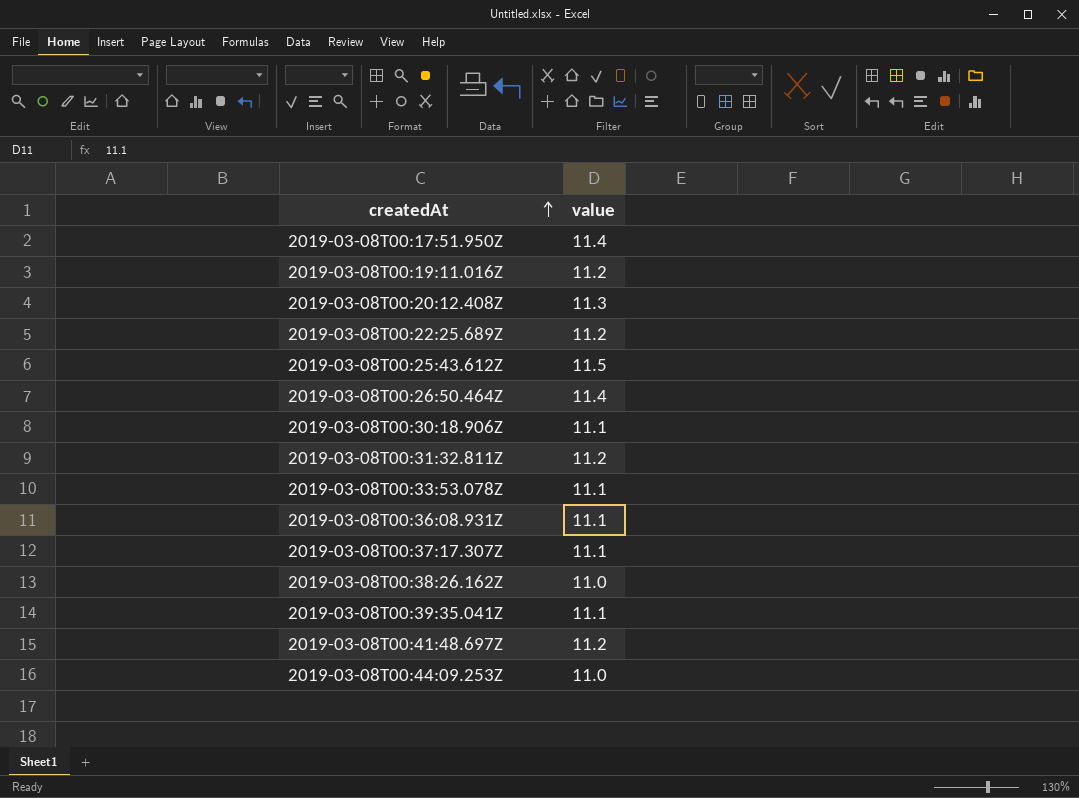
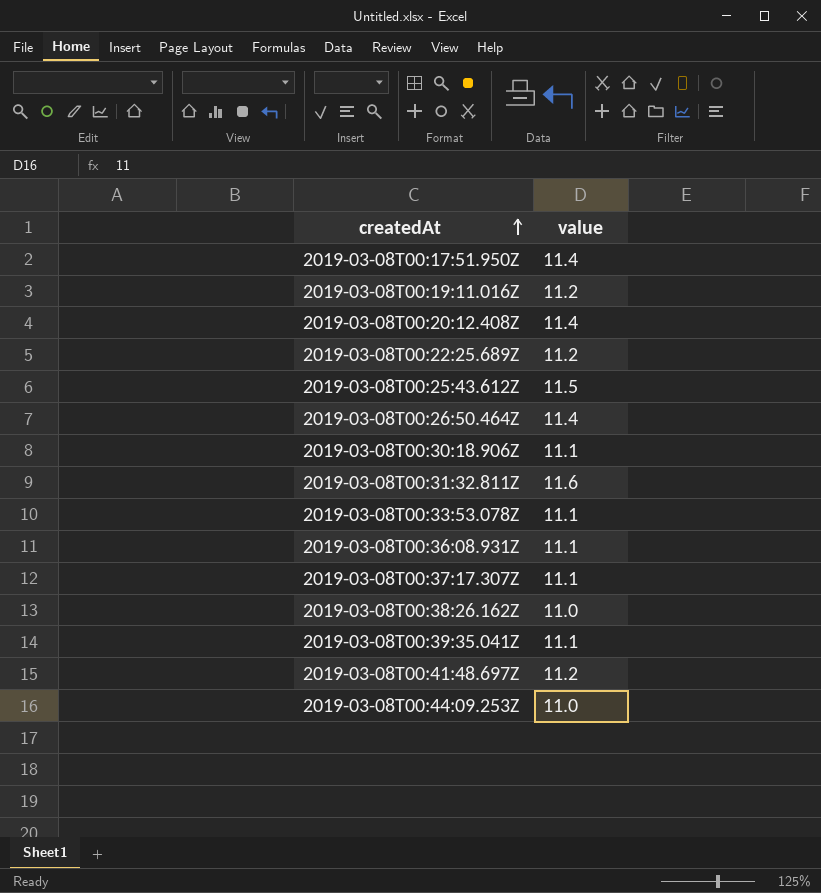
2019-03-08T00:20:12.408Z | value: 11.3 -> 11.4
2019-03-08T00:31:32.811Z | value: 11.2 -> 11.6

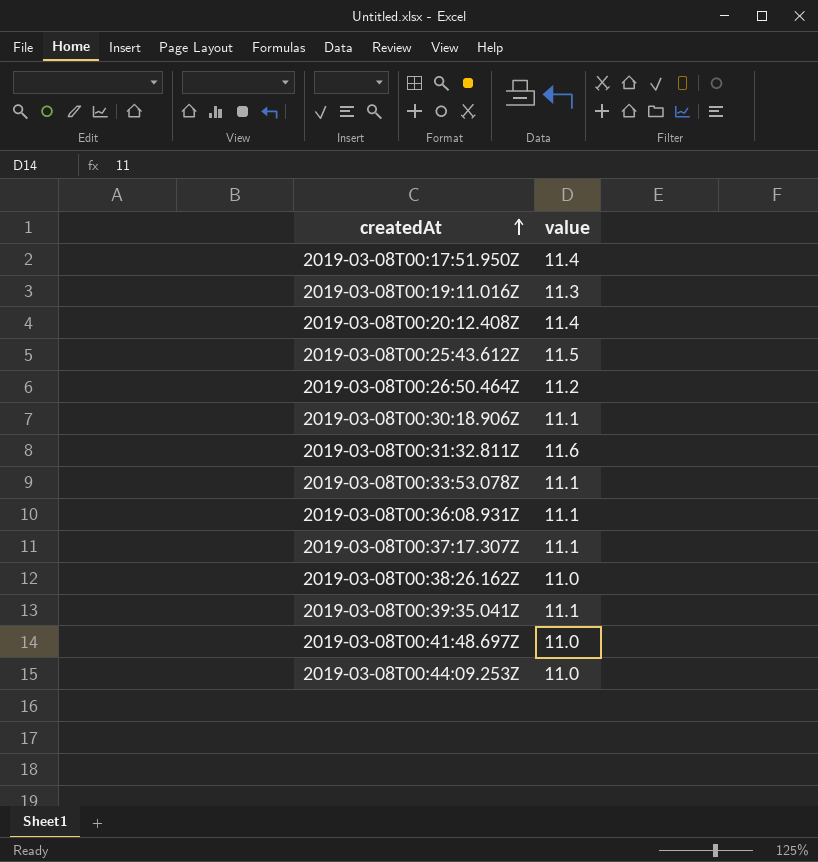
row 2019-03-08T00:22:25.689Z: 11.2 -> none
2019-03-08T00:19:11.016Z | value: 11.2 -> 11.3
2019-03-08T00:26:50.464Z | value: 11.4 -> 11.2
2019-03-08T00:41:48.697Z | value: 11.2 -> 11.0

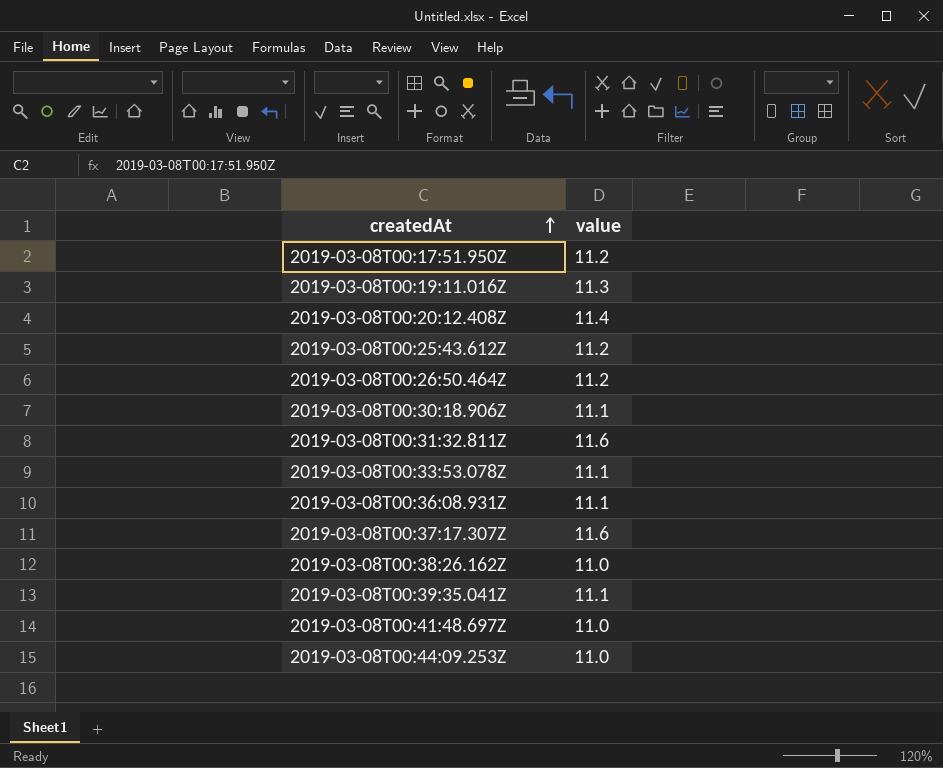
2019-03-08T00:17:51.950Z | value: 11.4 -> 11.2
2019-03-08T00:25:43.612Z | value: 11.5 -> 11.2
2019-03-08T00:37:17.307Z | value: 11.1 -> 11.6

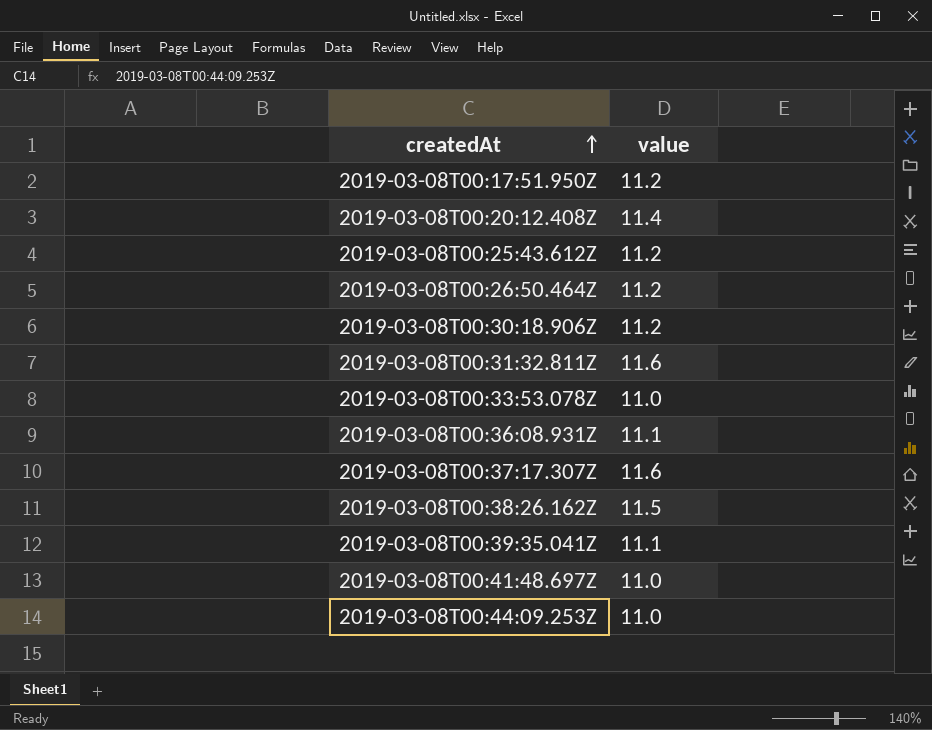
row 2019-03-08T00:19:11.016Z: 11.3 -> none
2019-03-08T00:30:18.906Z | value: 11.1 -> 11.2
2019-03-08T00:33:53.078Z | value: 11.1 -> 11.0
2019-03-08T00:38:26.162Z | value: 11.0 -> 11.5

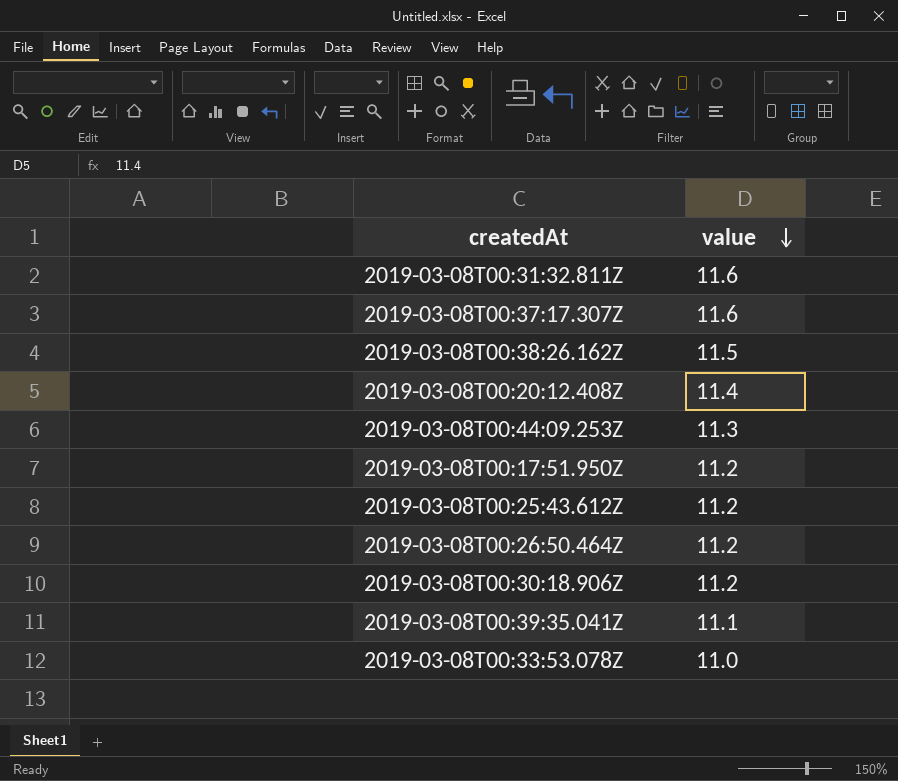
row order: createdAt ascending -> value descending
row 2019-03-08T00:36:08.931Z: 11.1 -> none
row 2019-03-08T00:41:48.697Z: 11.0 -> none
2019-03-08T00:44:09.253Z | value: 11.0 -> 11.3

